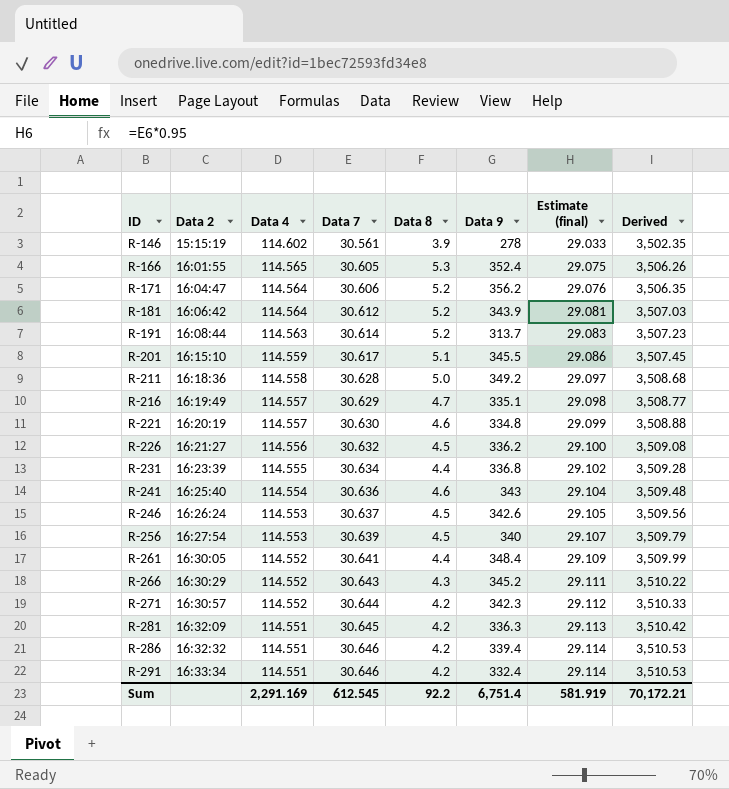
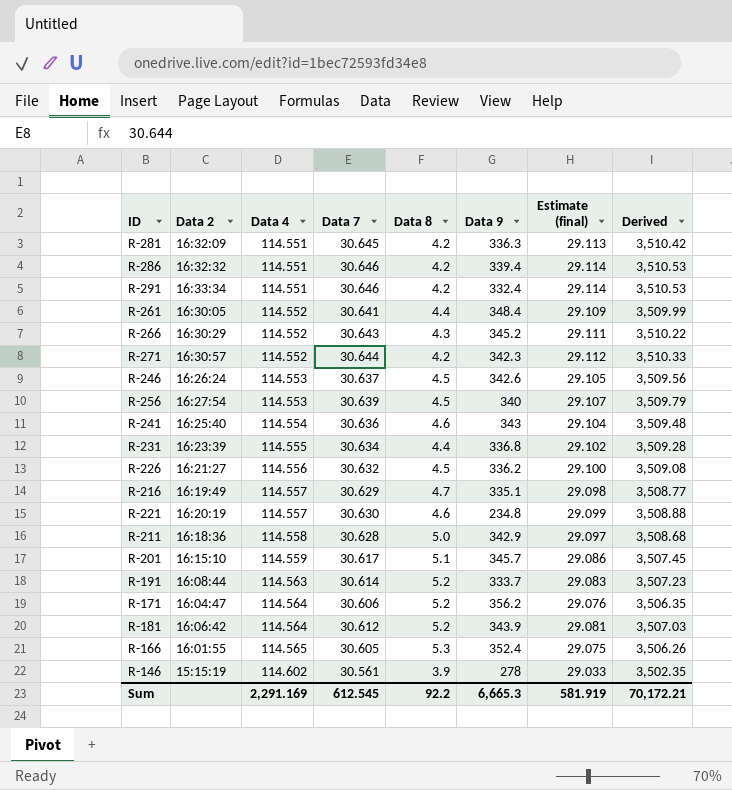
row order: ID ascending -> Data 4 ascending
R-221 | Data 9: 334.8 -> 234.8
R-211 | Data 9: 349.2 -> 342.9
R-201 | Data 9: 345.5 -> 345.7
R-191 | Data 9: 313.7 -> 333.7
Sum | Data 9: 6,751.4 -> 6,665.3

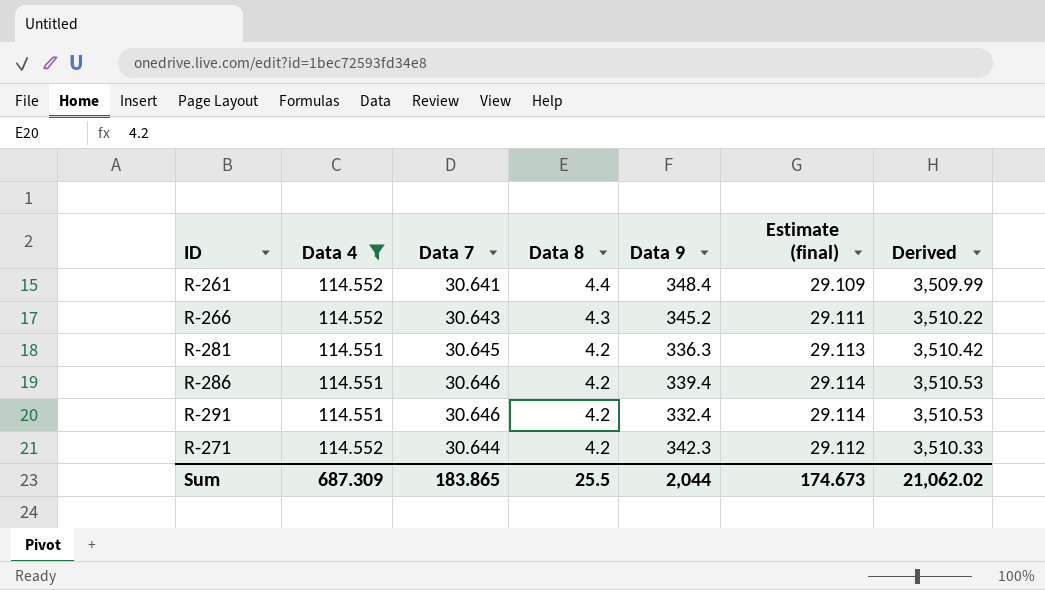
filter: none -> Data 4 <= 114.552
row order: Data 4 ascending -> Data 8 descending
column Data 2 | position: 2 -> none
Sum | Data 4: 2,291.169 -> 687.309
Sum | Data 7: 612.545 -> 183.865
Sum | Data 8: 92.2 -> 25.5
Sum | Data 9: 6,665.3 -> 2,044
Sum | Estimate (final): 581.919 -> 174.673
Sum | Derived: 70,172.21 -> 21,062.02

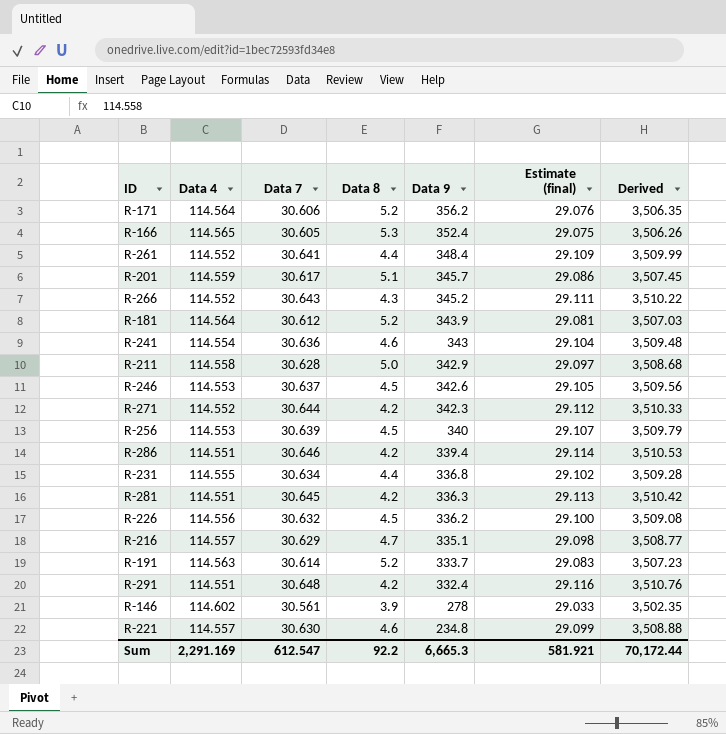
filter: Data 4 <= 114.552 -> none
row order: Data 8 descending -> Data 9 descending
R-291 | Data 7: 30.646 -> 30.648
R-291 | Estimate (final): 29.114 -> 29.116
R-291 | Derived: 3,510.53 -> 3,510.76
Sum | Data 4: 687.309 -> 2,291.169
Sum | Data 7: 183.865 -> 612.547
Sum | Data 8: 25.5 -> 92.2
Sum | Data 9: 2,044 -> 6,665.3
Sum | Estimate (final): 174.673 -> 581.921
Sum | Derived: 21,062.02 -> 70,172.44

